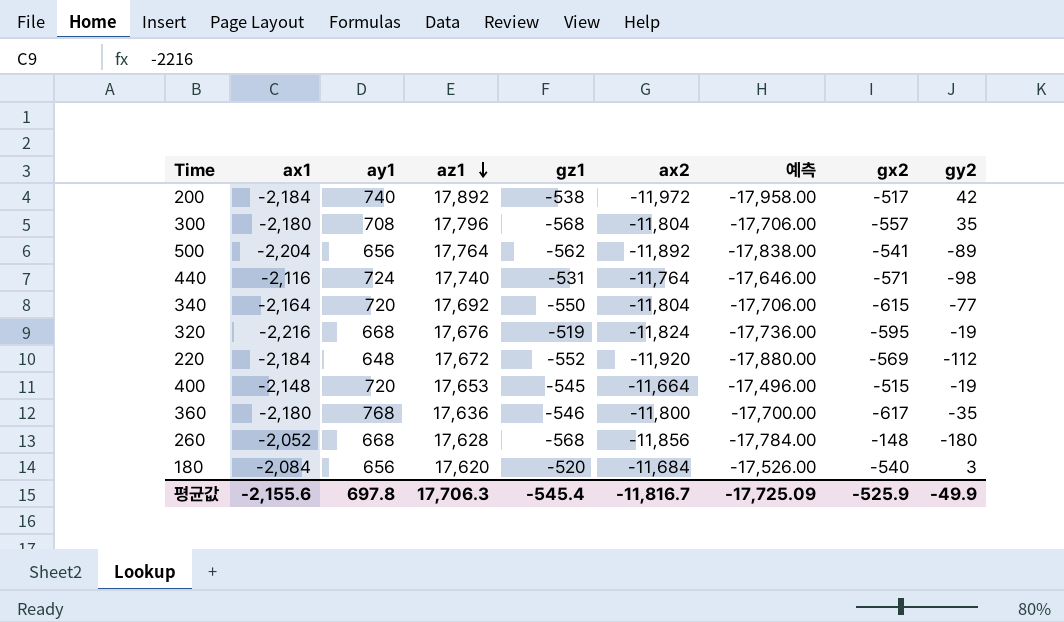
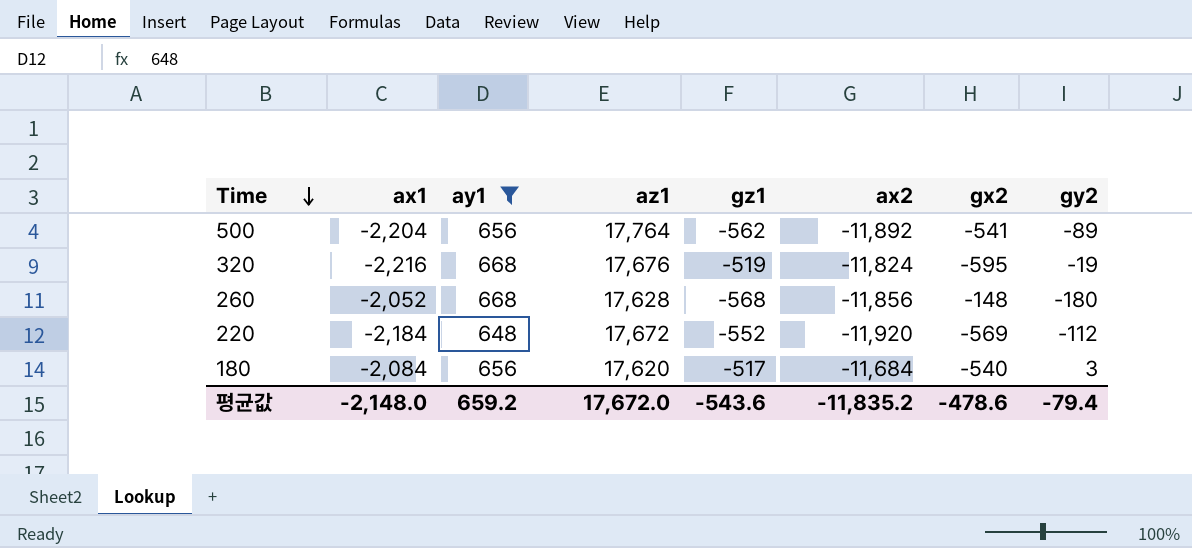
filter: none -> ay1 <= 668
row order: az1 descending -> Time descending
column 예측 | formula: [ax2] * 1.5 -> none
180 | gz1: -520 -> -517
평균값 | ax1: -2,155.6 -> -2,148.0
평균값 | ay1: 697.8 -> 659.2
평균값 | az1: 17,706.3 -> 17,672.0
평균값 | gz1: -545.4 -> -543.6
평균값 | ax2: -11,816.7 -> -11,835.2
평균값 | gx2: -525.9 -> -478.6
평균값 | gy2: -49.9 -> -79.4

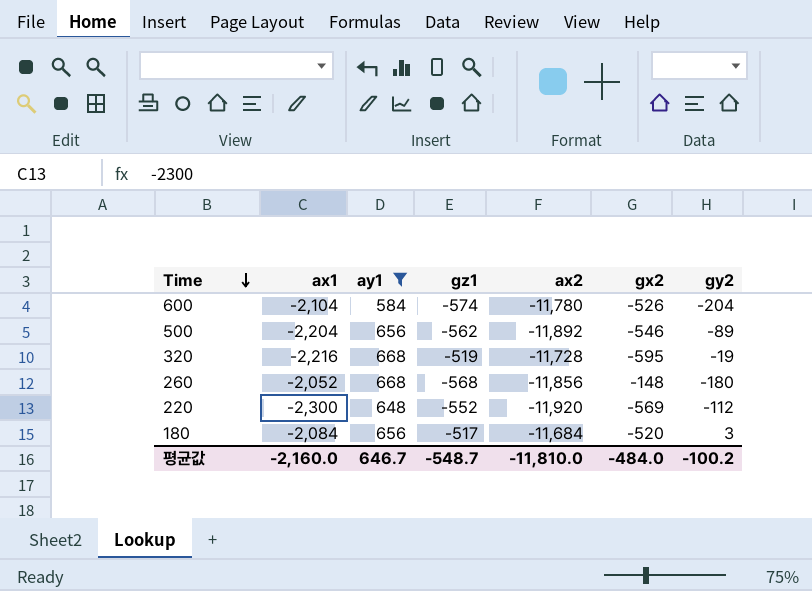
column az1 | position: 4 -> none
row 600: none -> -2,104 | 584 | -574 | -11,780 | -526 | -204
500 | gx2: -541 -> -546
320 | ax2: -11,824 -> -11,728
220 | ax1: -2,184 -> -2,300
180 | gx2: -540 -> -520
평균값 | ax1: -2,148.0 -> -2,160.0
평균값 | ay1: 659.2 -> 646.7
평균값 | gz1: -543.6 -> -548.7
평균값 | ax2: -11,835.2 -> -11,810.0
평균값 | gx2: -478.6 -> -484.0
평균값 | gy2: -79.4 -> -100.2

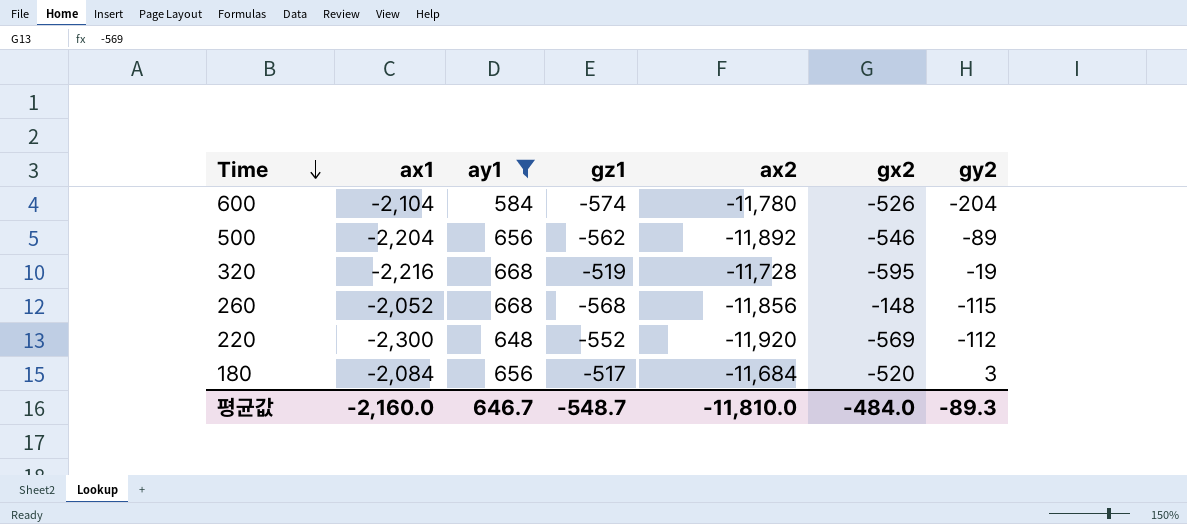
260 | gy2: -180 -> -115
평균값 | gy2: -100.2 -> -89.3

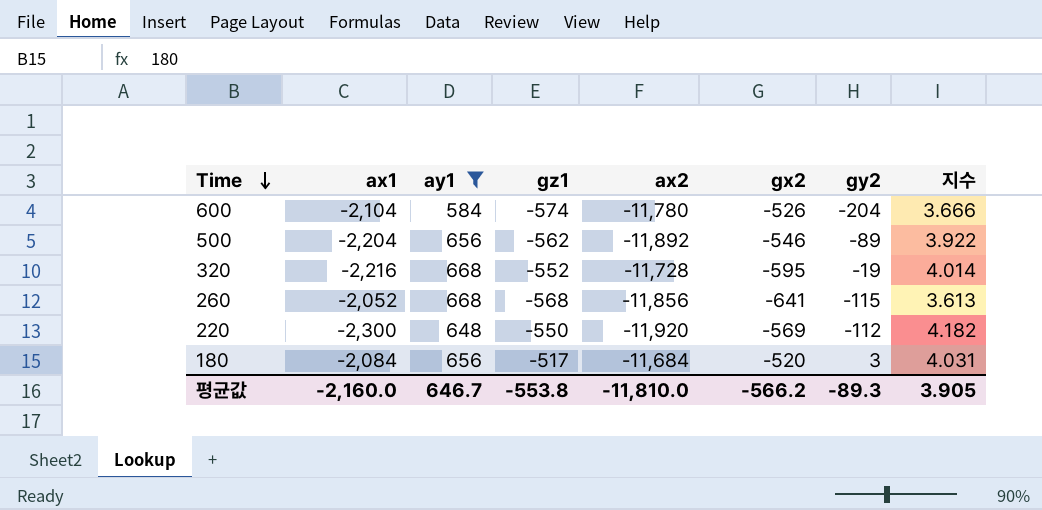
column 지수 | formula: none -> [ax1] / [gz1]
320 | gz1: -519 -> -552
260 | gx2: -148 -> -641
220 | gz1: -552 -> -550
평균값 | gz1: -548.7 -> -553.8
평균값 | gx2: -484.0 -> -566.2

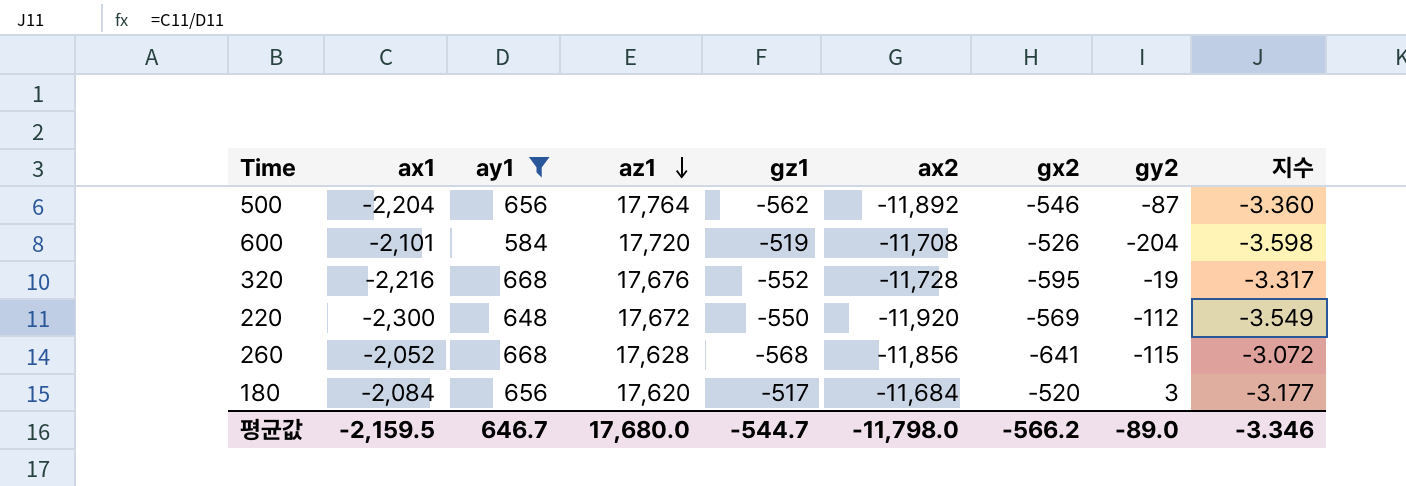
row order: Time descending -> az1 descending
column az1 | position: none -> 4
column 지수 | formula: [ax1] / [gz1] -> [ax1] / [ay1]
500 | gy2: -89 -> -87
600 | ax1: -2,104 -> -2,101
600 | gz1: -574 -> -519
600 | ax2: -11,780 -> -11,708
평균값 | ax1: -2,160.0 -> -2,159.5
평균값 | gz1: -553.8 -> -544.7
평균값 | ax2: -11,810.0 -> -11,798.0
평균값 | gy2: -89.3 -> -89.0
평균값 | 지수: 3.905 -> -3.346

